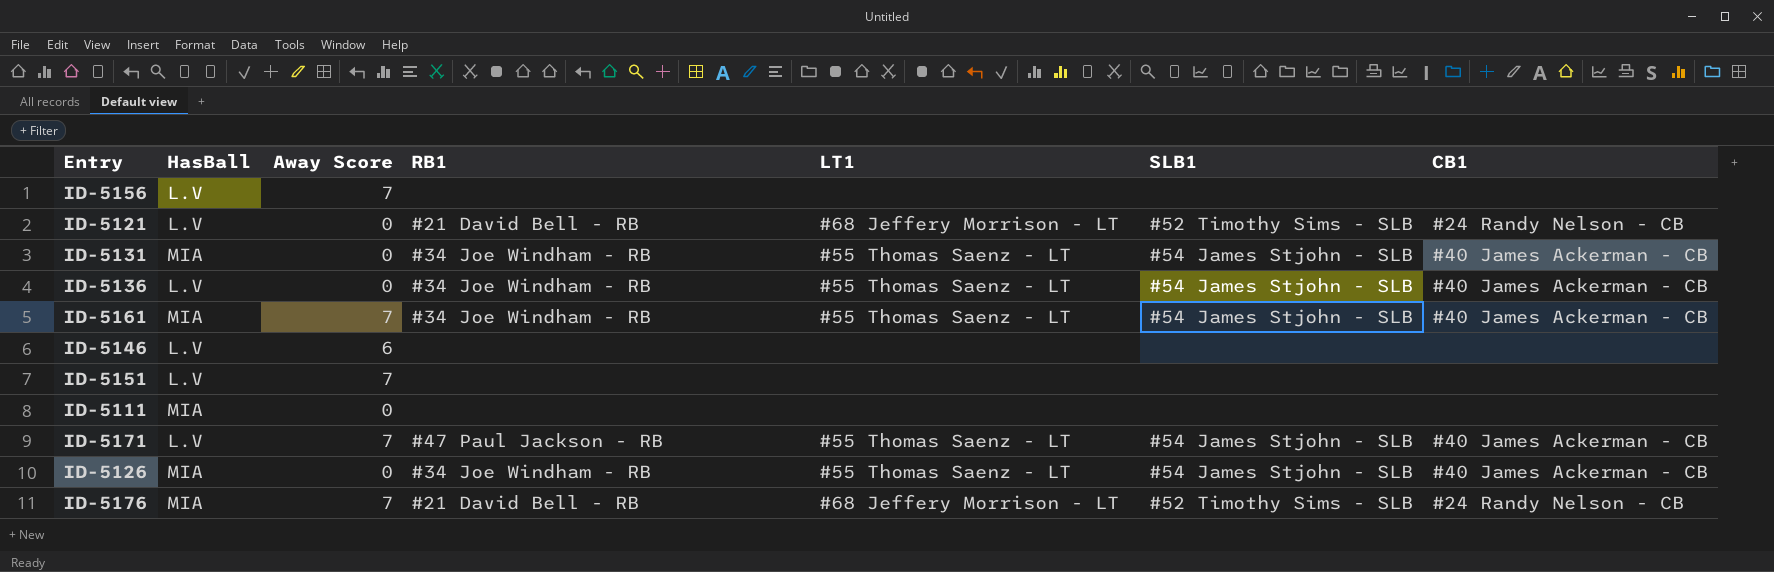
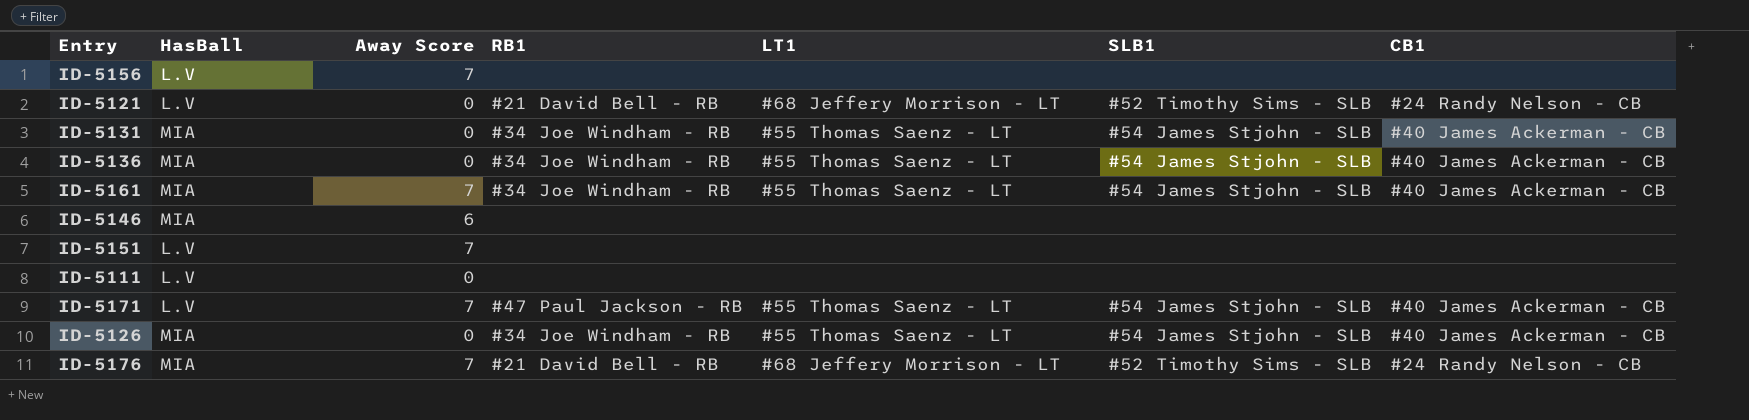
ID-5136 | HasBall: L.V -> MIA
ID-5146 | HasBall: L.V -> MIA
ID-5111 | HasBall: MIA -> L.V

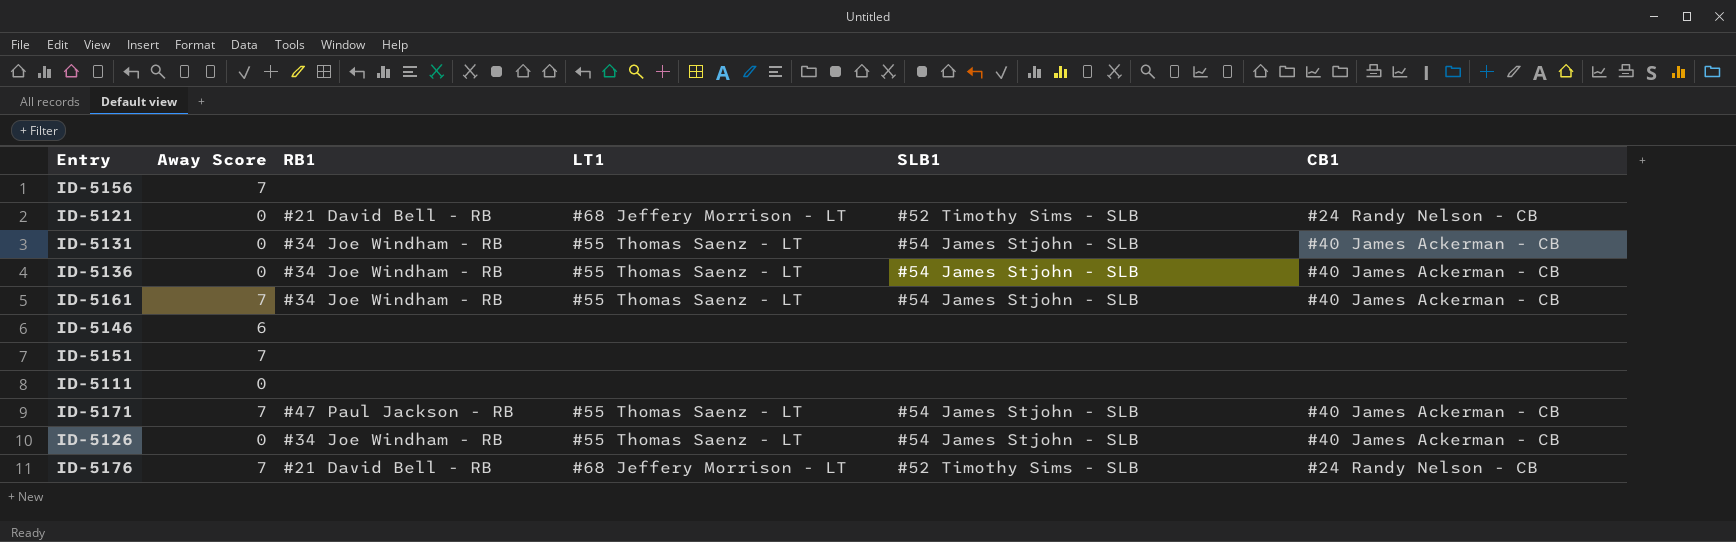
column HasBall | position: 2 -> none

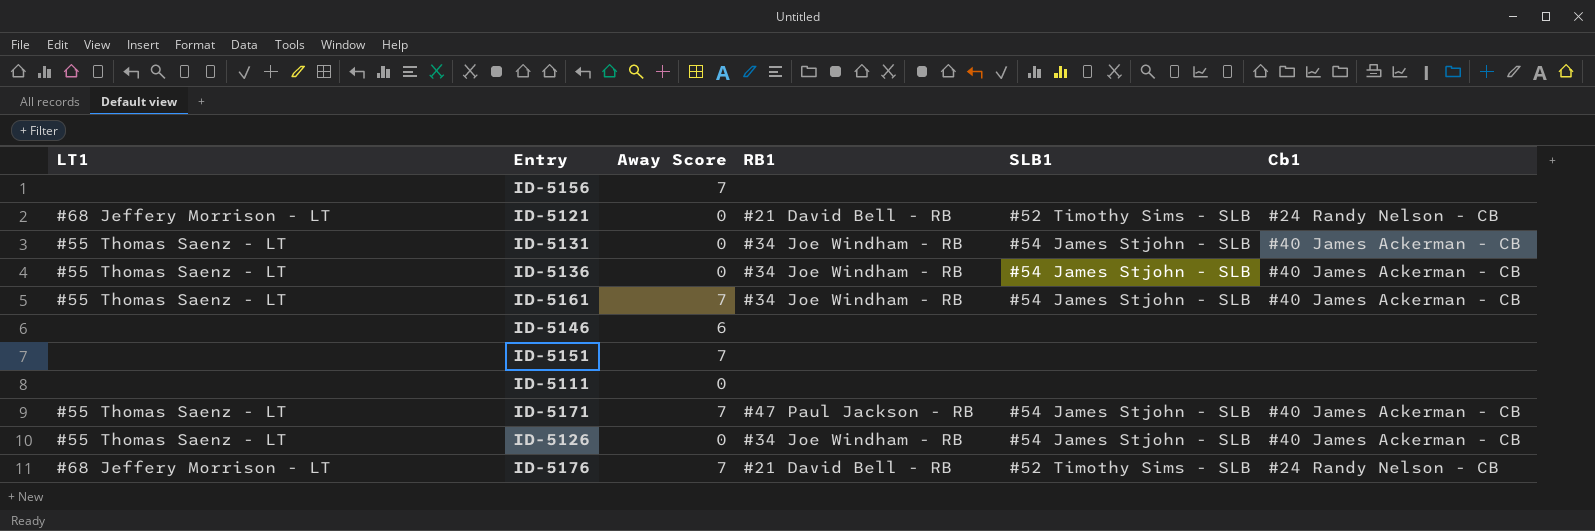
column LT1 | position: 4 -> 1
column name: CB1 -> Cb1

